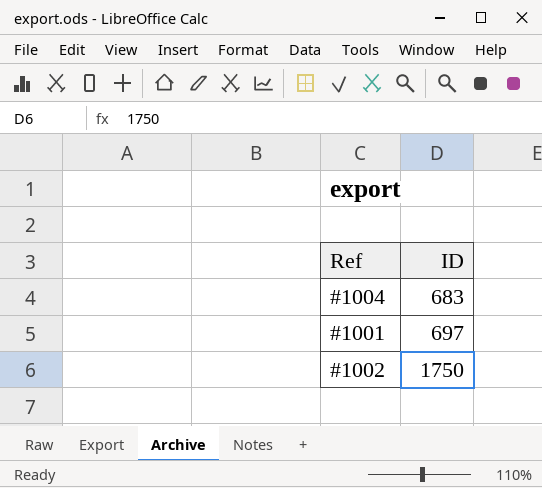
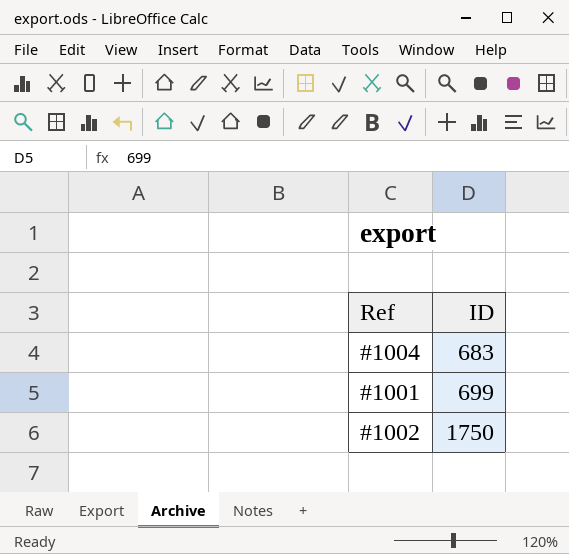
#1001 | ID: 697 -> 699

